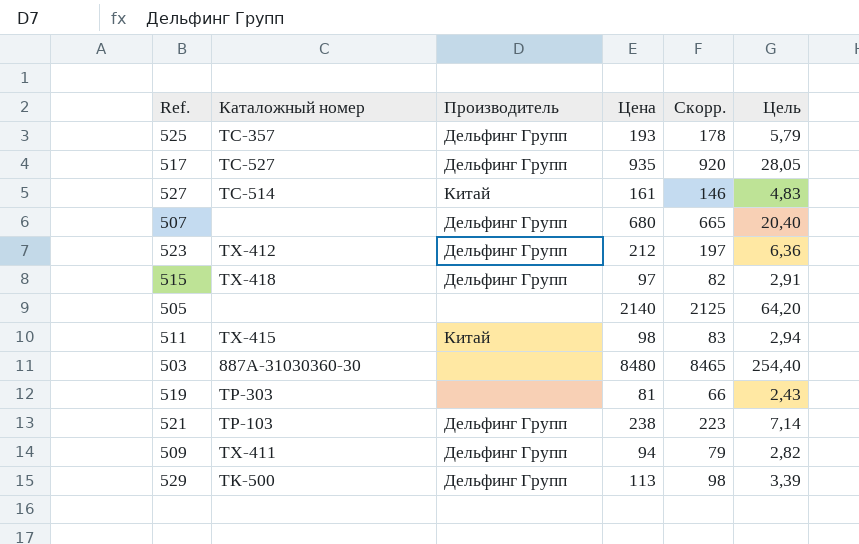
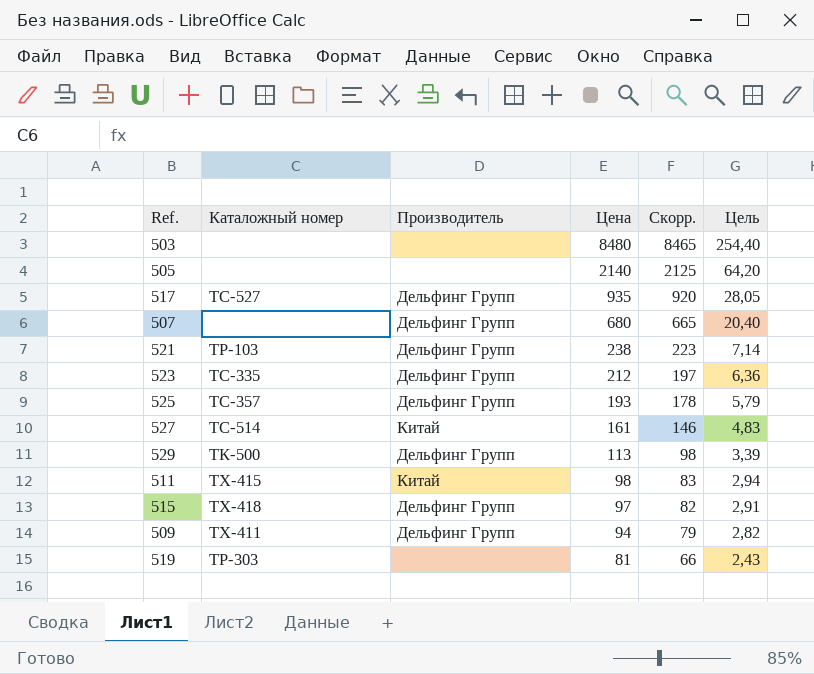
row order: none -> Цена descending
503 | Каталожный номер: 887А-31030360-30 -> none
523 | Каталожный номер: TX-412 -> ТС-335

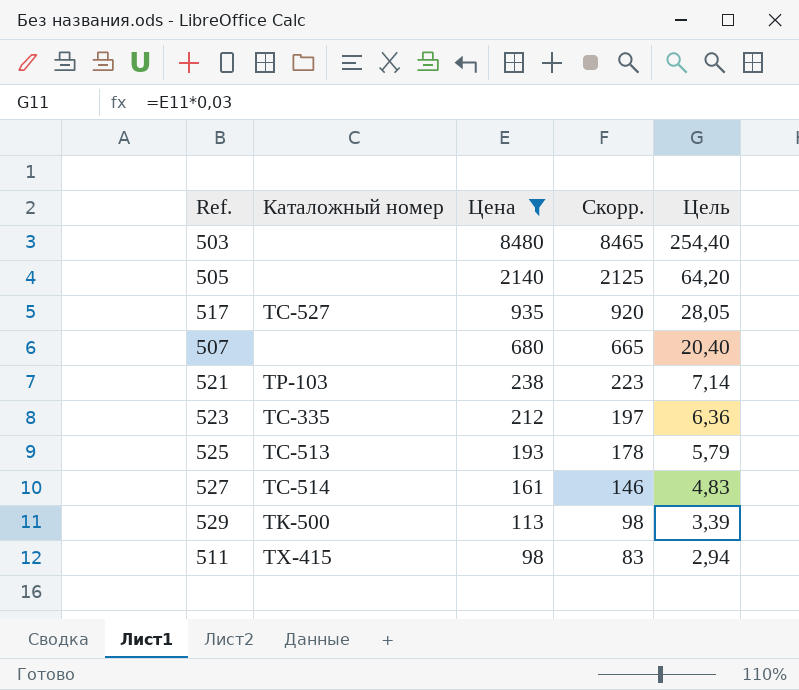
filter: none -> Цена >= 98
column Производитель | position: 3 -> none
525 | Каталожный номер: ТС-357 -> ТС-513

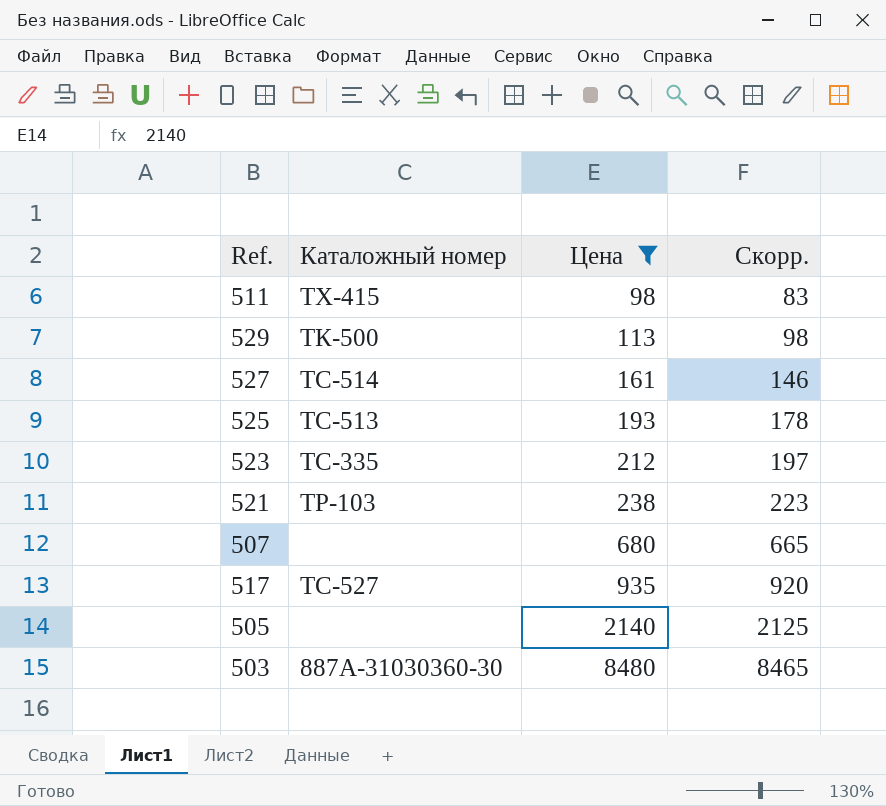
row order: Цена descending -> Цена ascending
column Цель | formula: [Цена] * 0,03 -> none
503 | Каталожный номер: none -> 887А-31030360-30

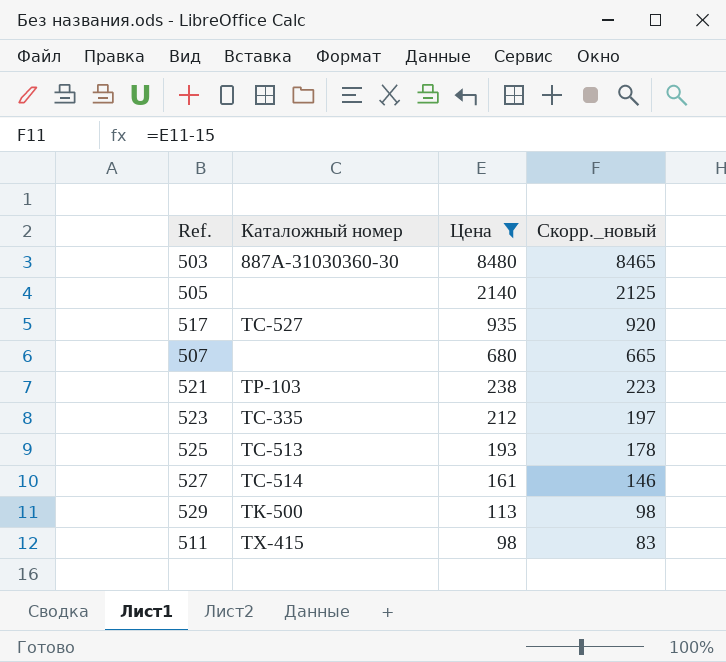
row order: Цена ascending -> Цена descending
column name: Скорр. -> Скорр._новый

